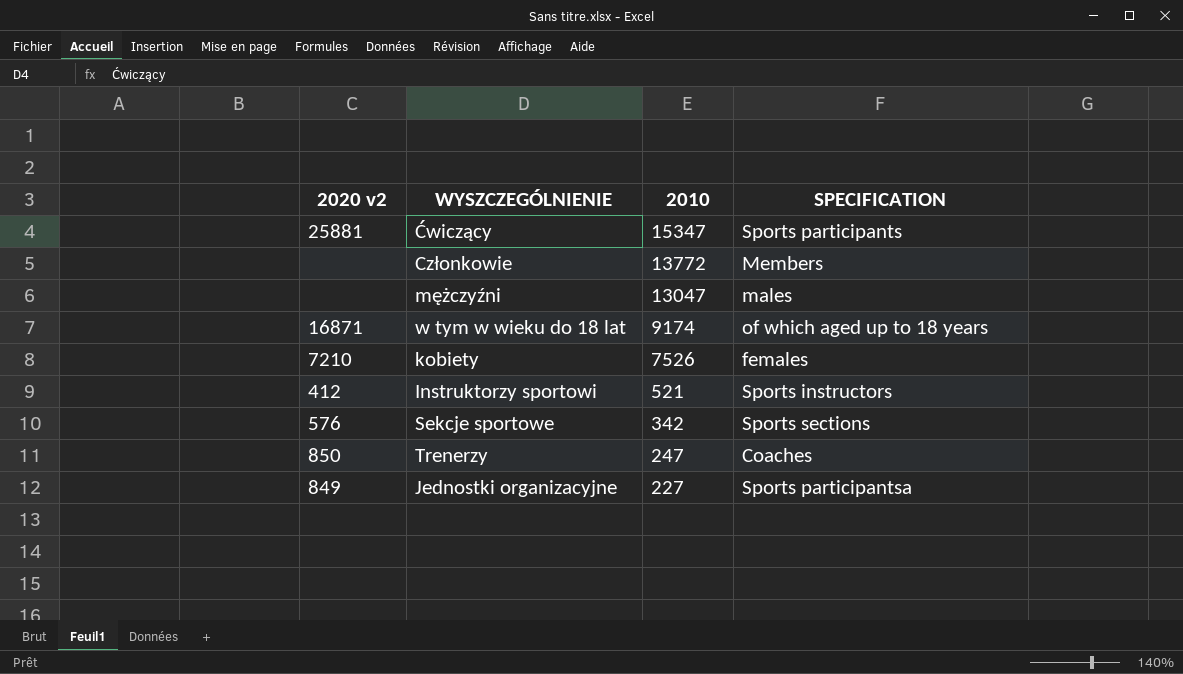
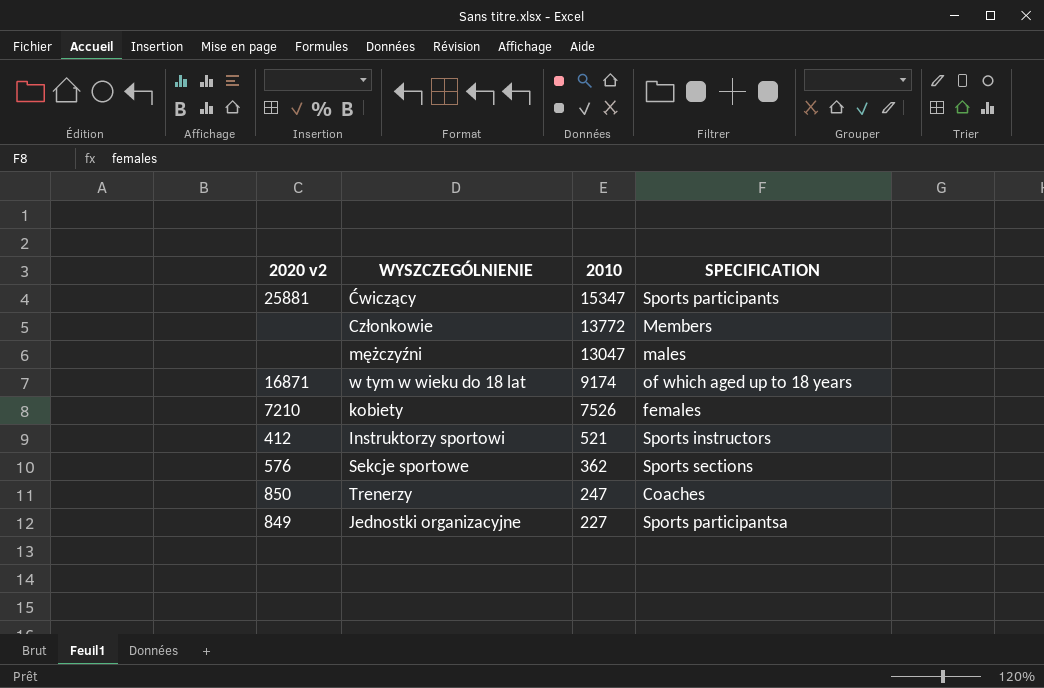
Sekcje sportowe | 2010: 342 -> 362

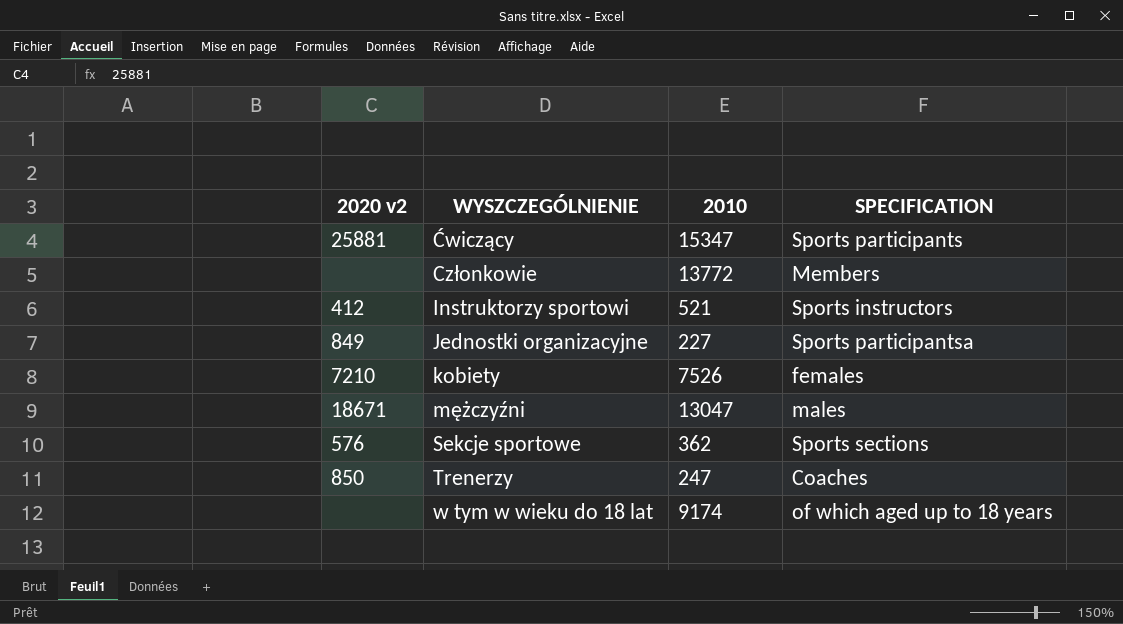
row order: 2010 descending -> WYSZCZEGÓLNIENIE ascending
mężczyźni | 2020 v2: none -> 18671
w tym w wieku do 18 lat | 2020 v2: 16871 -> none

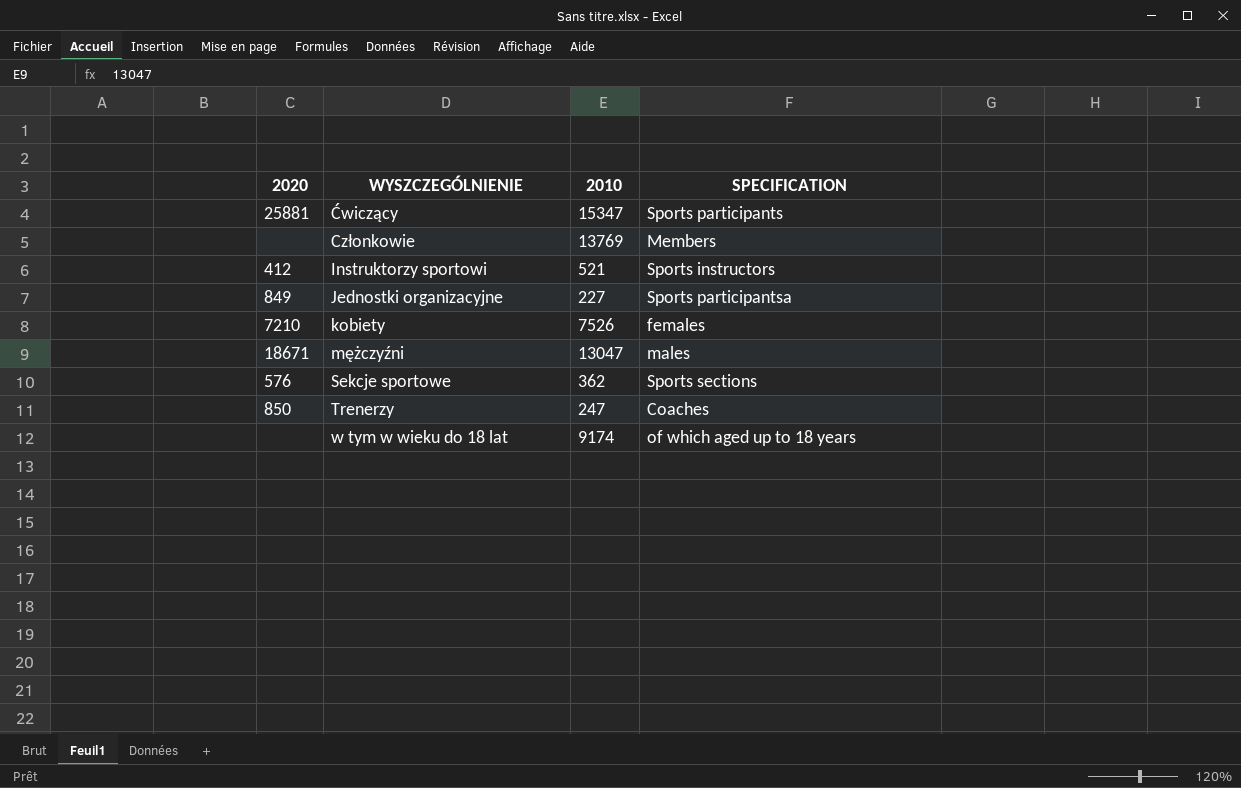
column name: 2020 v2 -> 2020
Członkowie | 2010: 13772 -> 13769

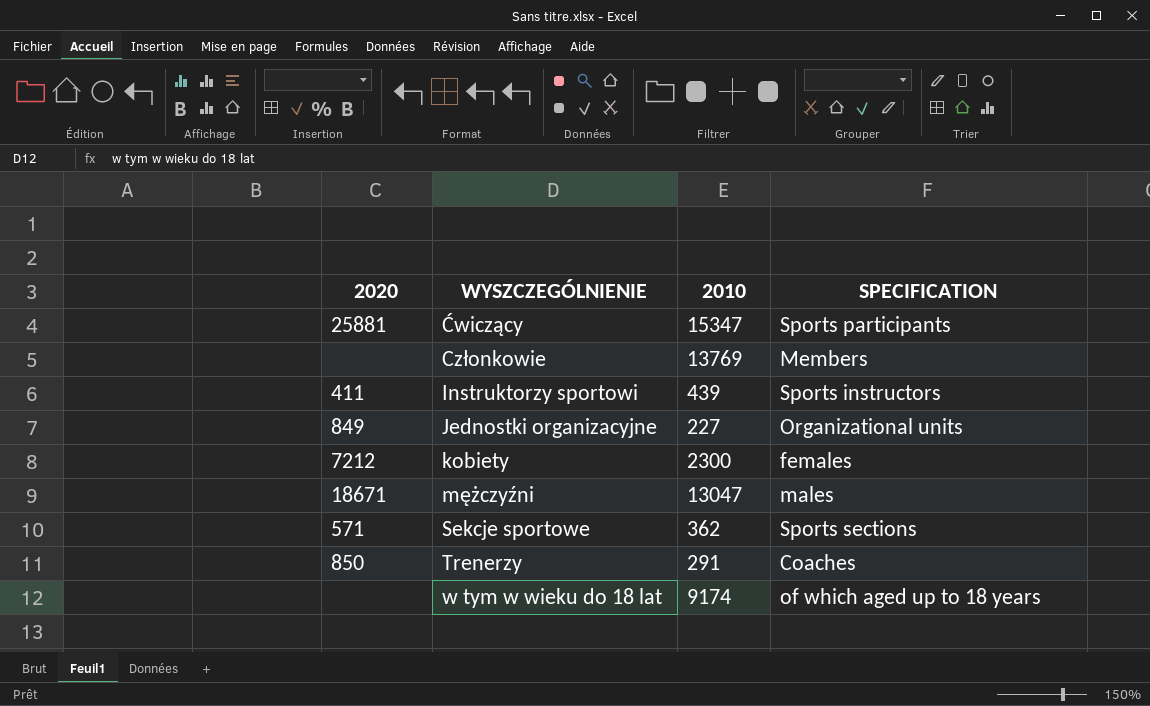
Instruktorzy sportowi | 2020: 412 -> 411
Instruktorzy sportowi | 2010: 521 -> 439
Jednostki organizacyjne | SPECIFICATION: Sports participantsa -> Organizational units
kobiety | 2020: 7210 -> 7212
kobiety | 2010: 7526 -> 2300
Sekcje sportowe | 2020: 576 -> 571
Trenerzy | 2010: 247 -> 291

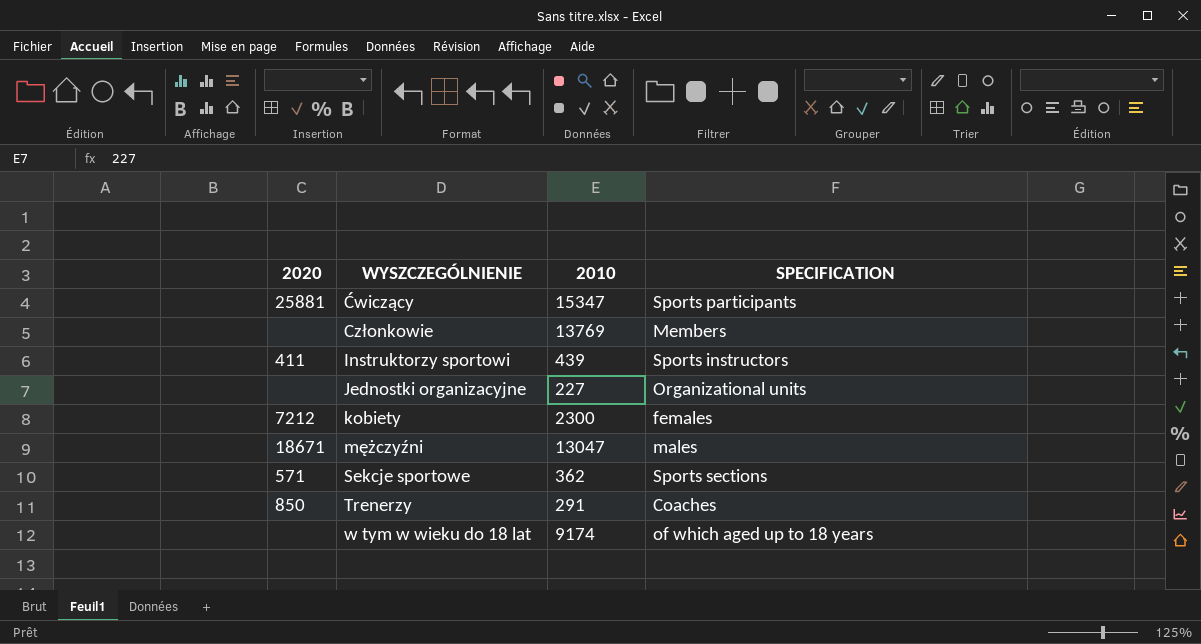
Jednostki organizacyjne | 2020: 849 -> none

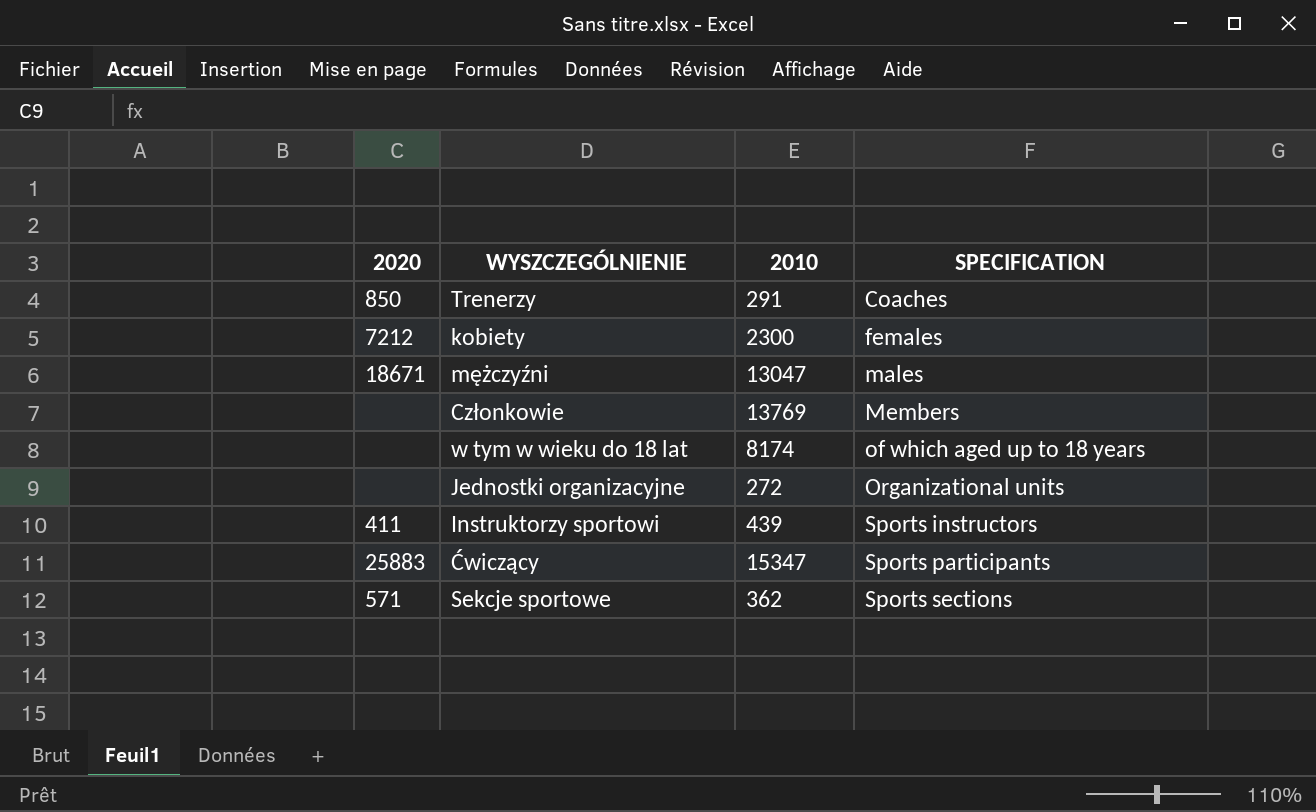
row order: WYSZCZEGÓLNIENIE ascending -> SPECIFICATION ascending
w tym w wieku do 18 lat | 2010: 9174 -> 8174
Jednostki organizacyjne | 2010: 227 -> 272
Ćwiczący | 2020: 25881 -> 25883

